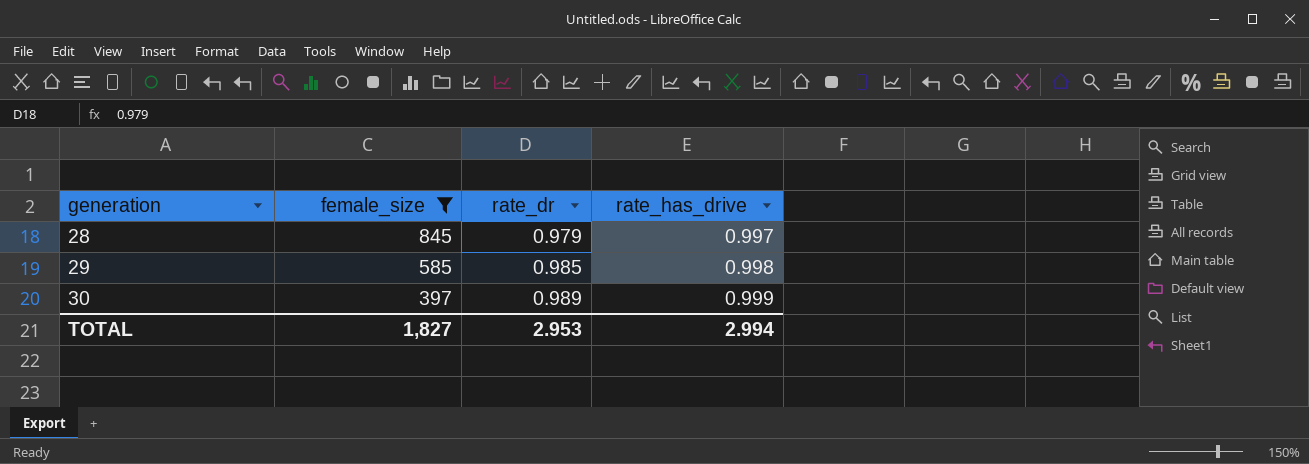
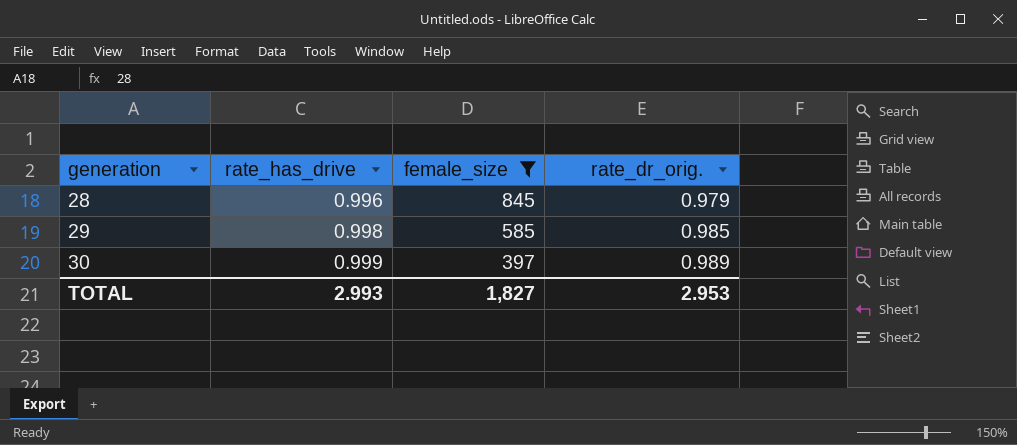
column rate_has_drive | position: 4 -> 2
column name: rate_dr -> rate_dr_orig.
28 | rate_has_drive: 0.997 -> 0.996
TOTAL | rate_has_drive: 2.994 -> 2.993

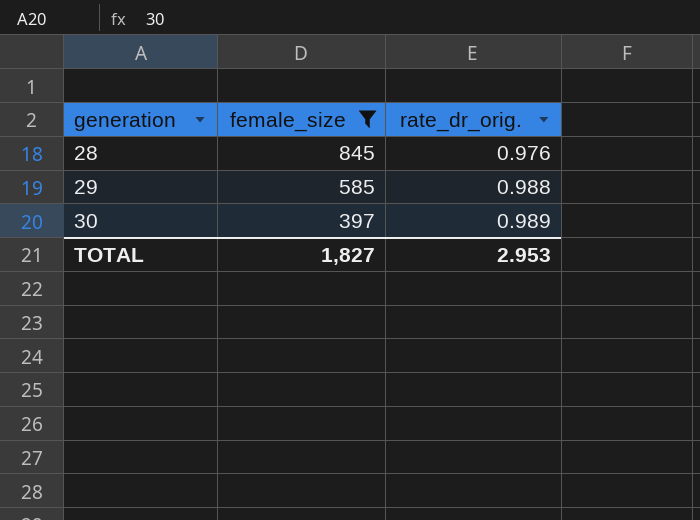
column rate_has_drive | position: 2 -> none
28 | rate_dr_orig.: 0.979 -> 0.976
29 | rate_dr_orig.: 0.985 -> 0.988

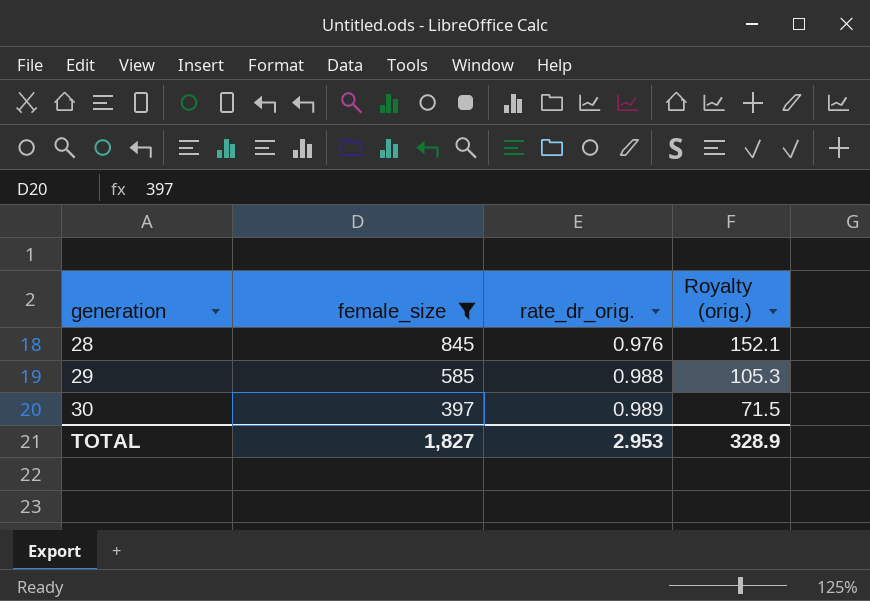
column Royalty (orig.) | formula: none -> [female_size] * 0.18

